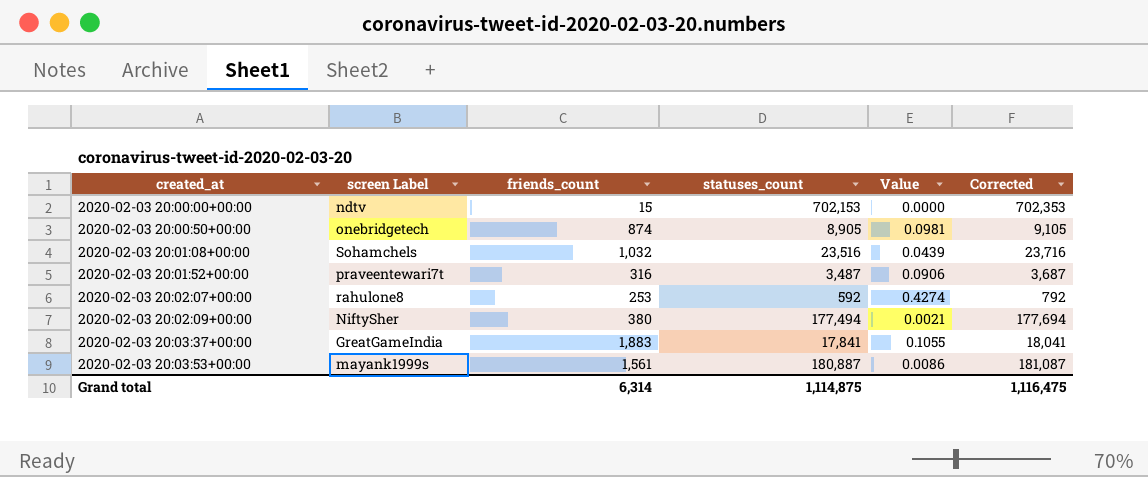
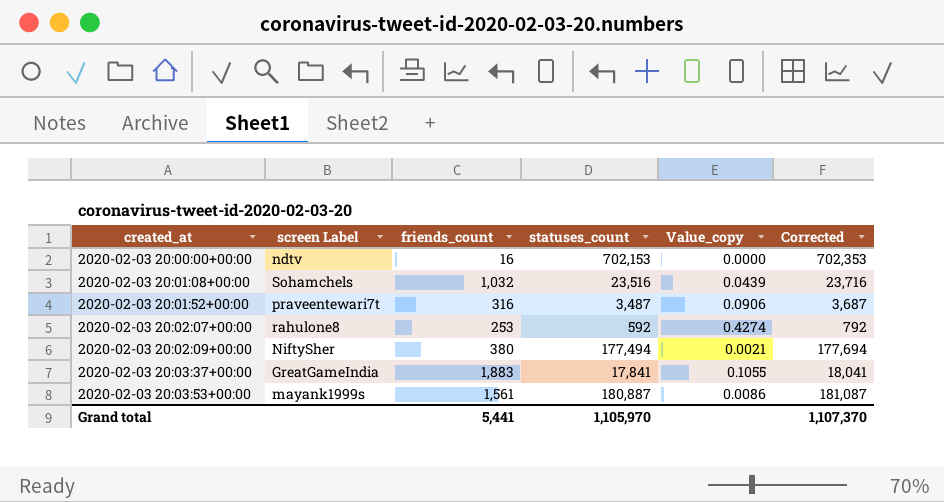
column name: Value -> Value_copy
row 2020-02-03 20:00:50+00:00: onebridgetech | 874 | 8,905 | 0.0981 | 9,105 -> none
2020-02-03 20:00:00+00:00 | friends_count: 15 -> 16
Grand total | friends_count: 6,314 -> 5,441
Grand total | statuses_count: 1,114,875 -> 1,105,970
Grand total | Corrected: 1,116,475 -> 1,107,370

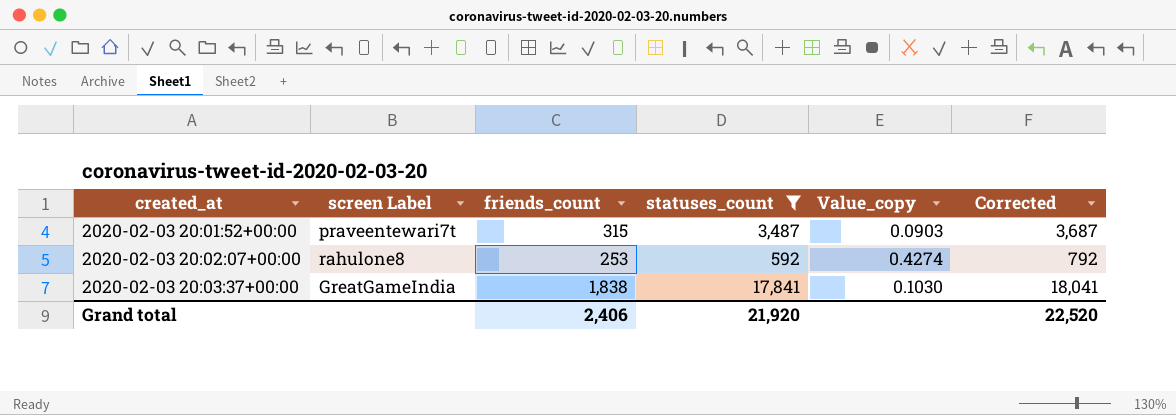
filter: none -> statuses_count <= 17,841
2020-02-03 20:01:52+00:00 | friends_count: 316 -> 315
2020-02-03 20:01:52+00:00 | Value_copy: 0.0906 -> 0.0903
2020-02-03 20:03:37+00:00 | friends_count: 1,883 -> 1,838
2020-02-03 20:03:37+00:00 | Value_copy: 0.1055 -> 0.1030
Grand total | friends_count: 5,441 -> 2,406
Grand total | statuses_count: 1,105,970 -> 21,920
Grand total | Corrected: 1,107,370 -> 22,520

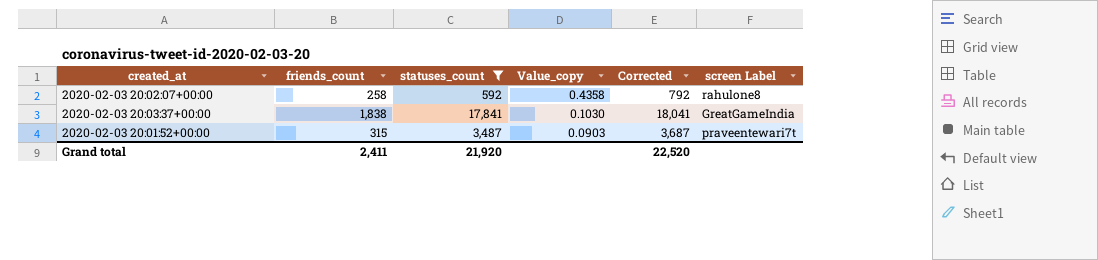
row order: created_at ascending -> Value_copy descending
column screen Label | position: 2 -> 6
2020-02-03 20:02:07+00:00 | friends_count: 253 -> 258
2020-02-03 20:02:07+00:00 | Value_copy: 0.4274 -> 0.4358
Grand total | friends_count: 2,406 -> 2,411

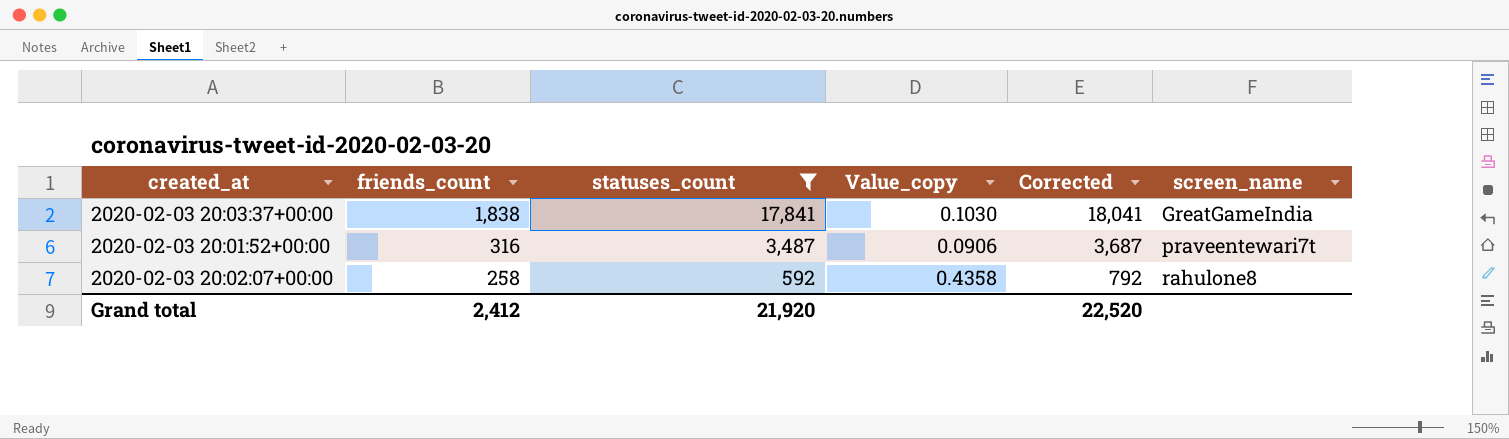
row order: Value_copy descending -> friends_count descending
column name: screen Label -> screen_name
2020-02-03 20:01:52+00:00 | friends_count: 315 -> 316
2020-02-03 20:01:52+00:00 | Value_copy: 0.0903 -> 0.0906
Grand total | friends_count: 2,411 -> 2,412

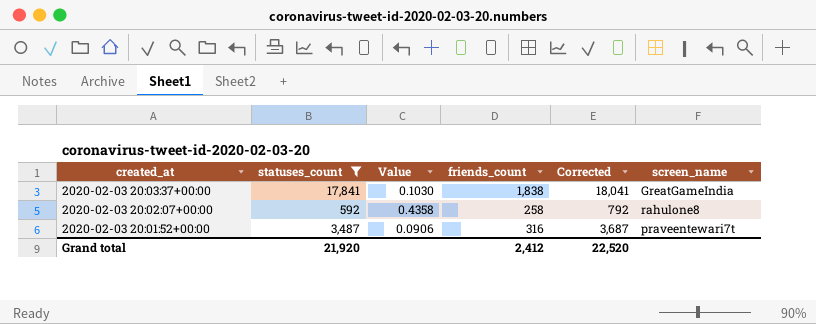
row order: friends_count descending -> created_at descending
column name: Value_copy -> Value
column friends_count | position: 2 -> 4

